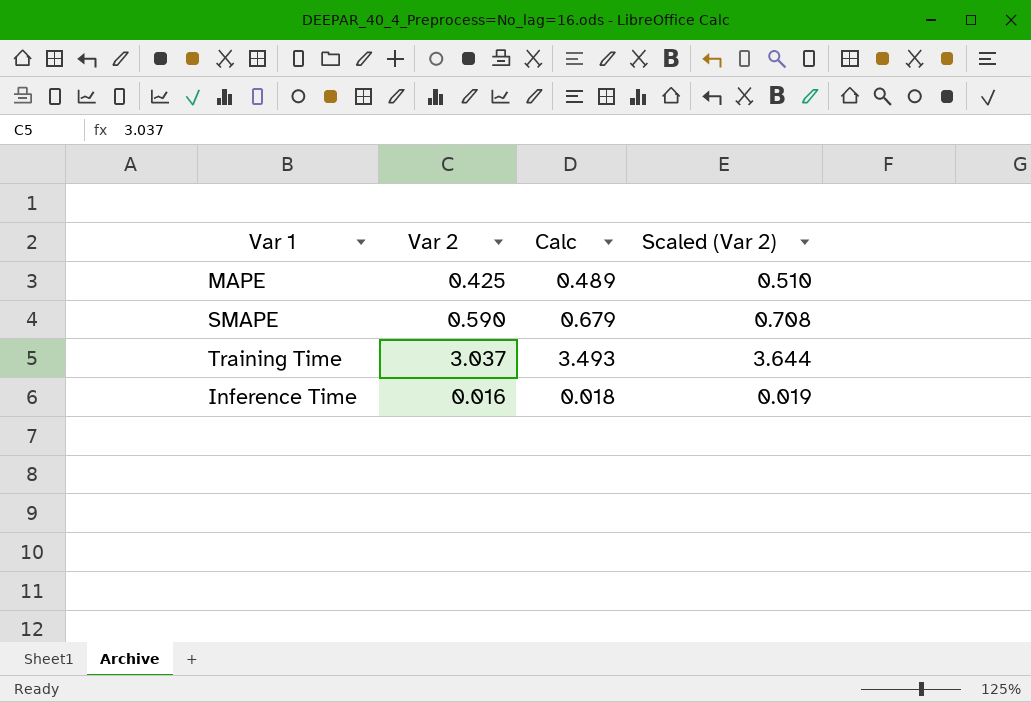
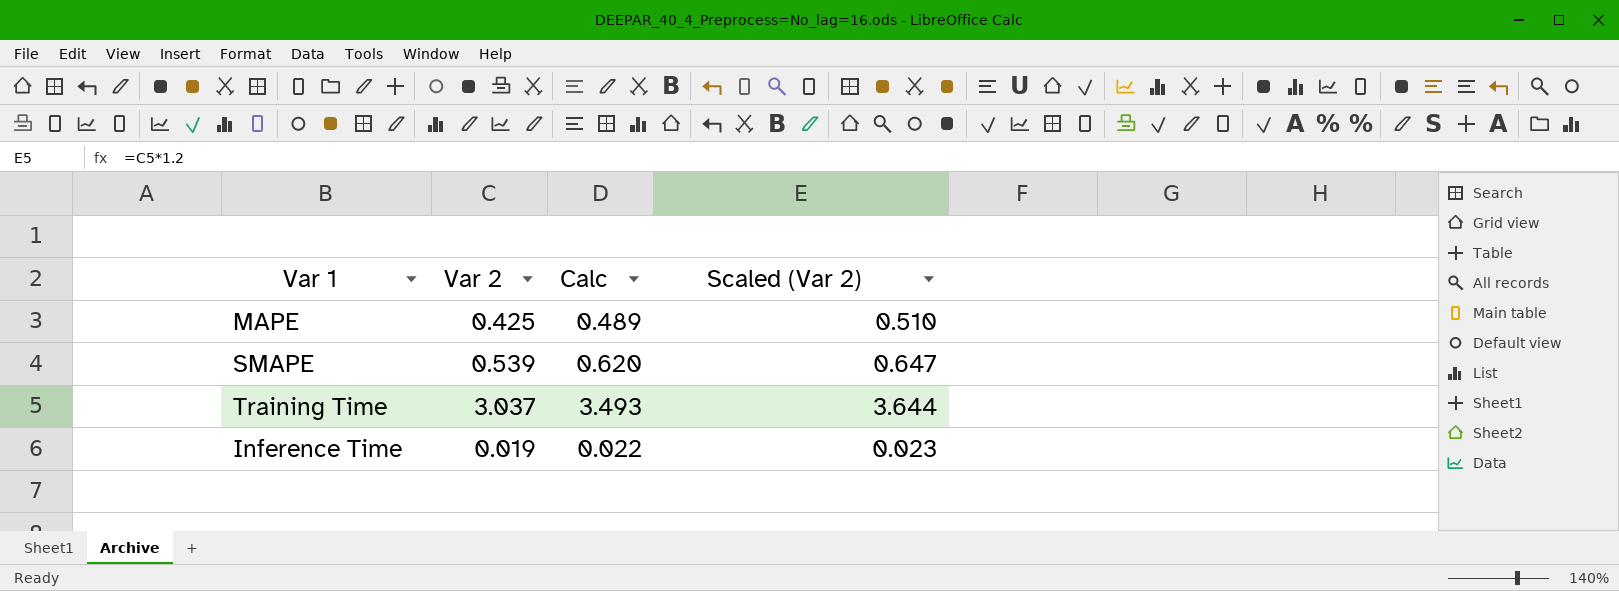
SMAPE | Var 2: 0.590 -> 0.539
SMAPE | Calc: 0.679 -> 0.620
SMAPE | Scaled (Var 2): 0.708 -> 0.647
Inference Time | Var 2: 0.016 -> 0.019
Inference Time | Calc: 0.018 -> 0.022
Inference Time | Scaled (Var 2): 0.019 -> 0.023

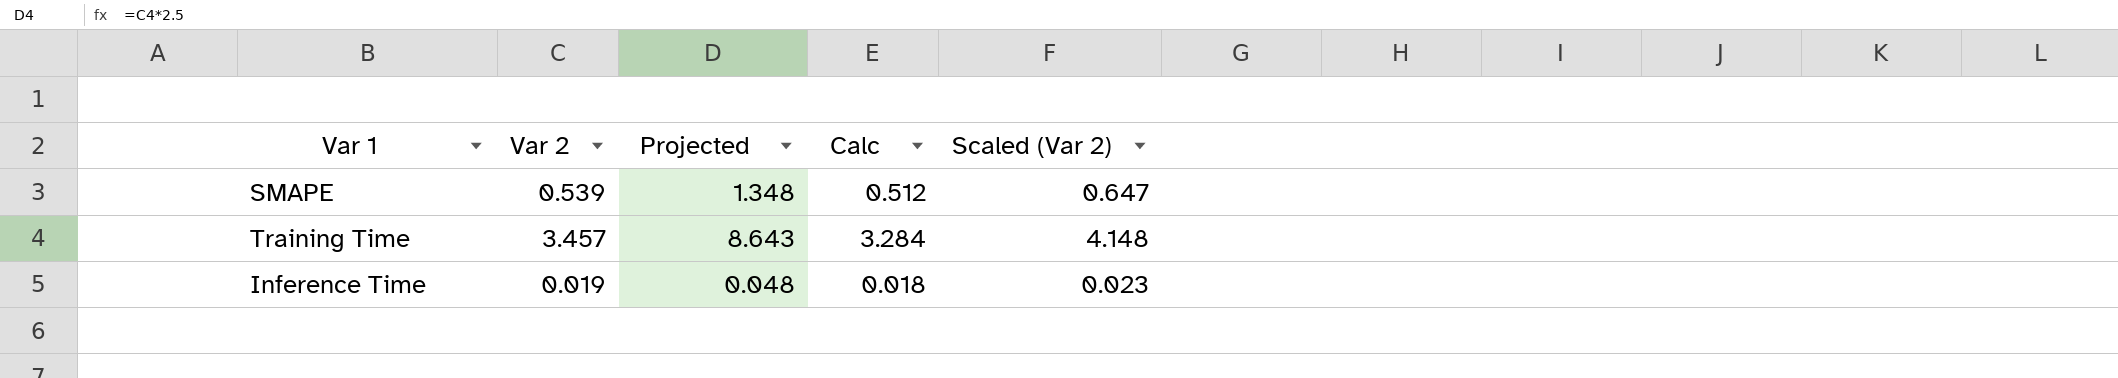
column Projected | formula: none -> [Var 2] * 2.5
column Calc | formula: [Var 2] * 1.15 -> [Var 2] * 0.95
row MAPE: 0.425 | 0.489 | 0.510 -> none
Training Time | Var 2: 3.037 -> 3.457
Training Time | Scaled (Var 2): 3.644 -> 4.148

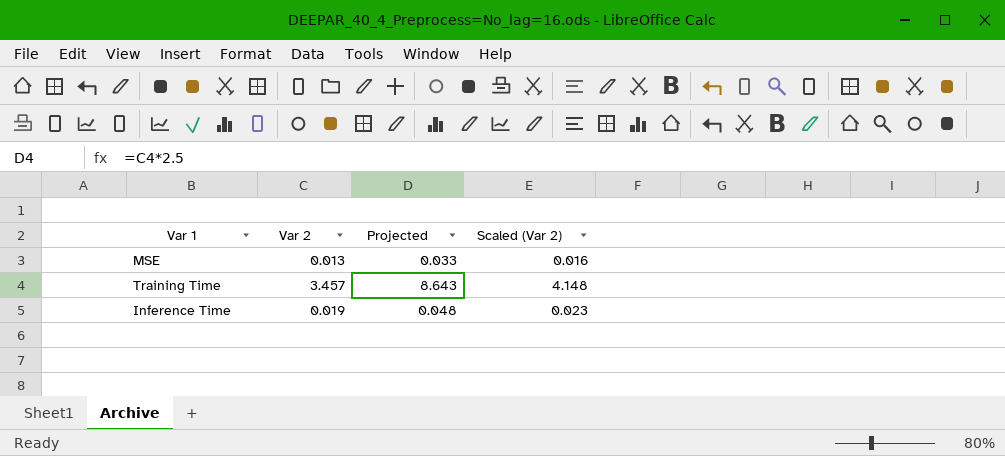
column Calc | formula: [Var 2] * 0.95 -> none
row SMAPE: 0.539 | 1.348 | 0.512 | 0.647 -> none
row MSE: none -> 0.013 | 0.033 | 0.016

